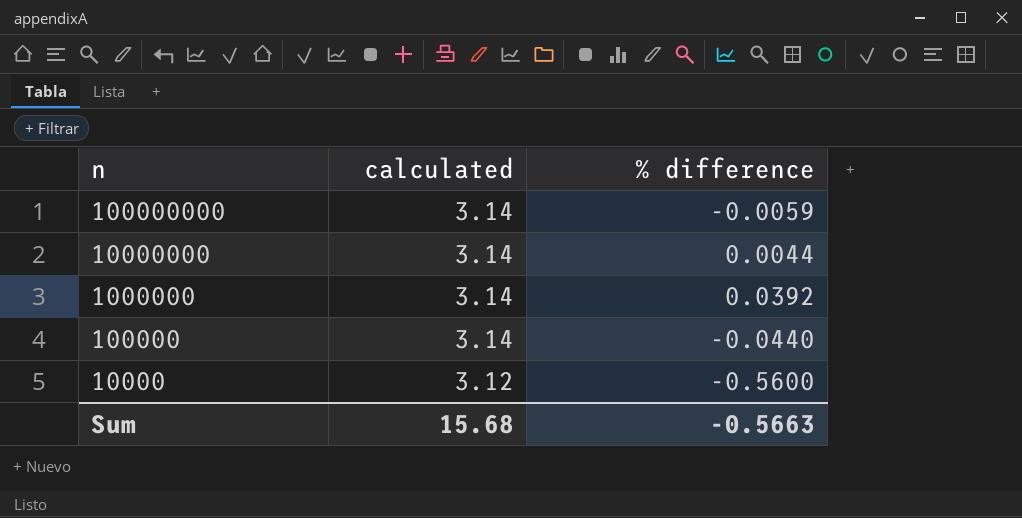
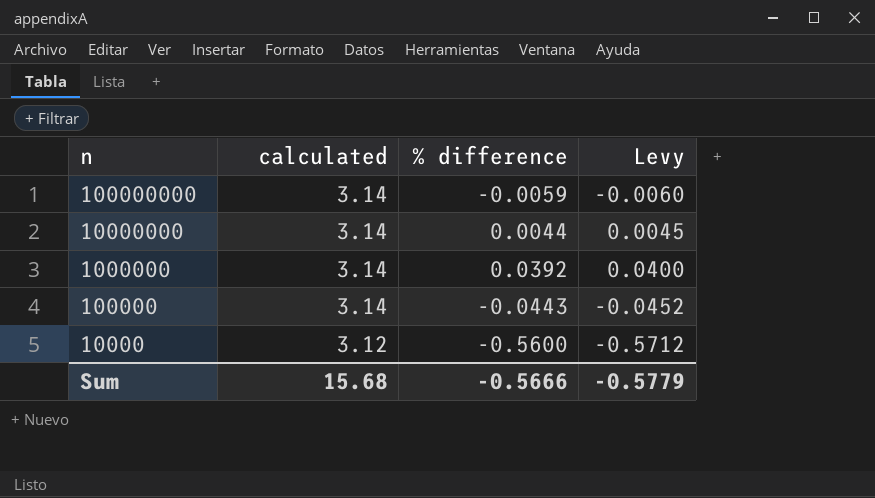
column Levy | formula: none -> [% difference] * 1.02
100000 | % difference: -0.0440 -> -0.0443
Sum | % difference: -0.5663 -> -0.5666

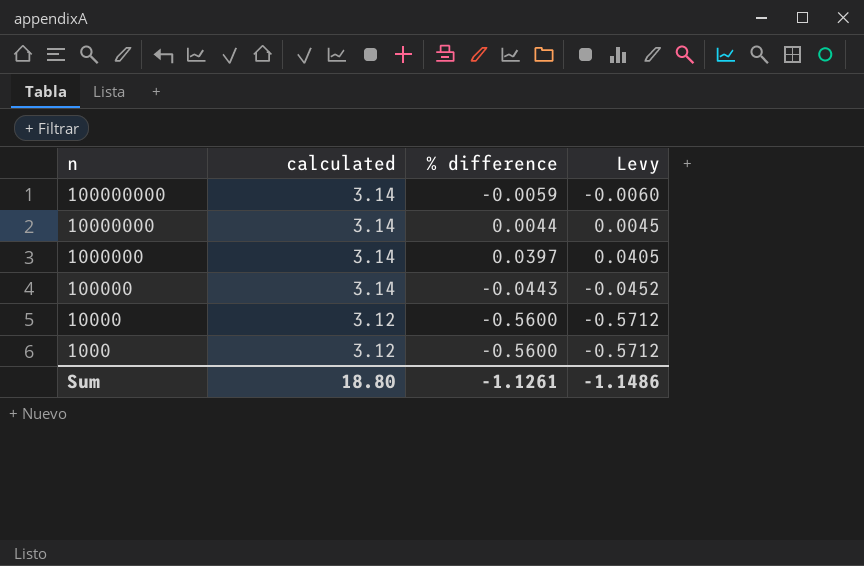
1000000 | % difference: 0.0392 -> 0.0397
1000000 | Levy: 0.0400 -> 0.0405
row 1000: none -> 3.12 | -0.5600 | -0.5712
Sum | calculated: 15.68 -> 18.80
Sum | % difference: -0.5666 -> -1.1261
Sum | Levy: -0.5779 -> -1.1486

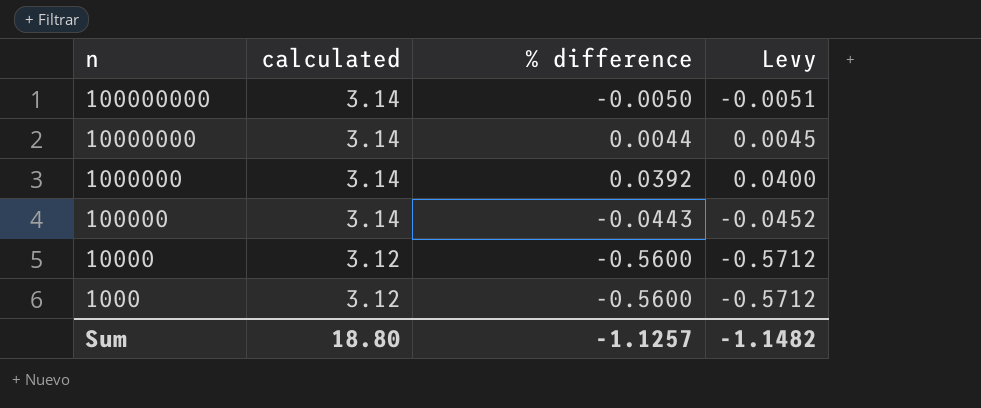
100000000 | % difference: -0.0059 -> -0.0050
100000000 | Levy: -0.0060 -> -0.0051
1000000 | % difference: 0.0397 -> 0.0392
1000000 | Levy: 0.0405 -> 0.0400
Sum | % difference: -1.1261 -> -1.1257
Sum | Levy: -1.1486 -> -1.1482

